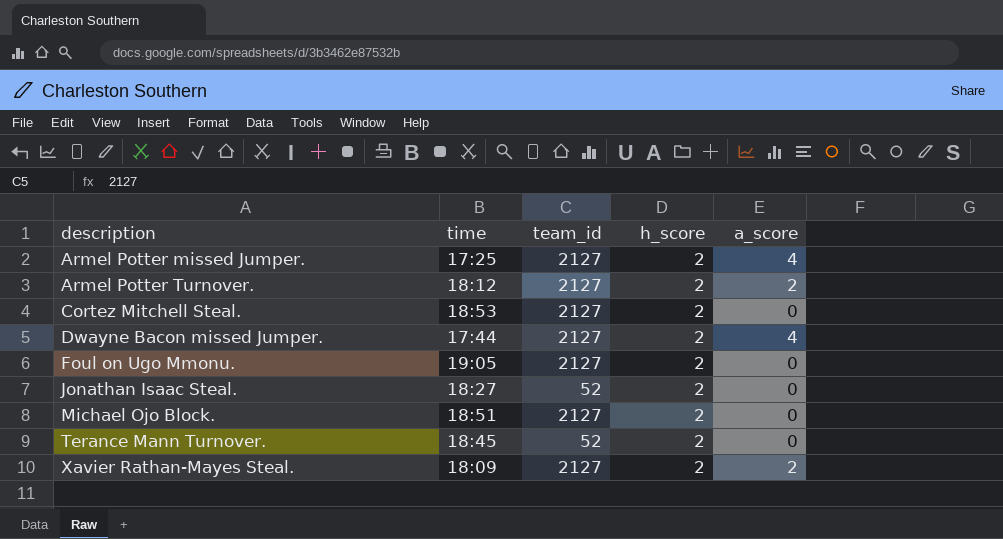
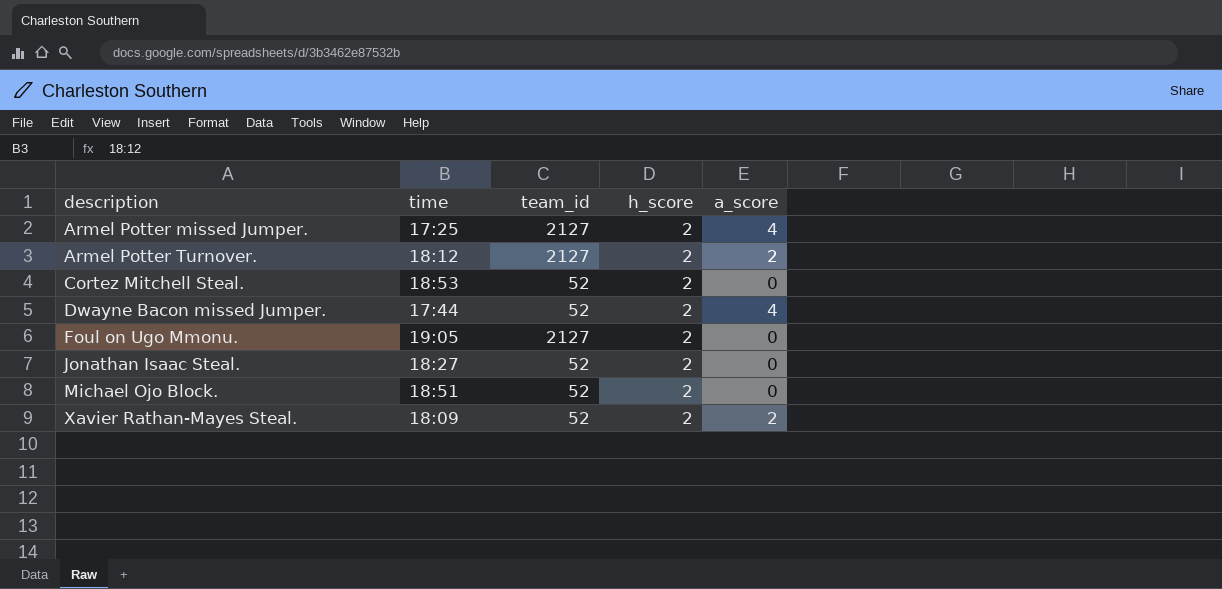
row Terance Mann Turnover.: 18:45 | 52 | 2 | 0 -> none
Cortez Mitchell Steal. | team_id: 2127 -> 52
Dwayne Bacon missed Jumper. | team_id: 2127 -> 52
Michael Ojo Block. | team_id: 2127 -> 52
Xavier Rathan-Mayes Steal. | team_id: 2127 -> 52

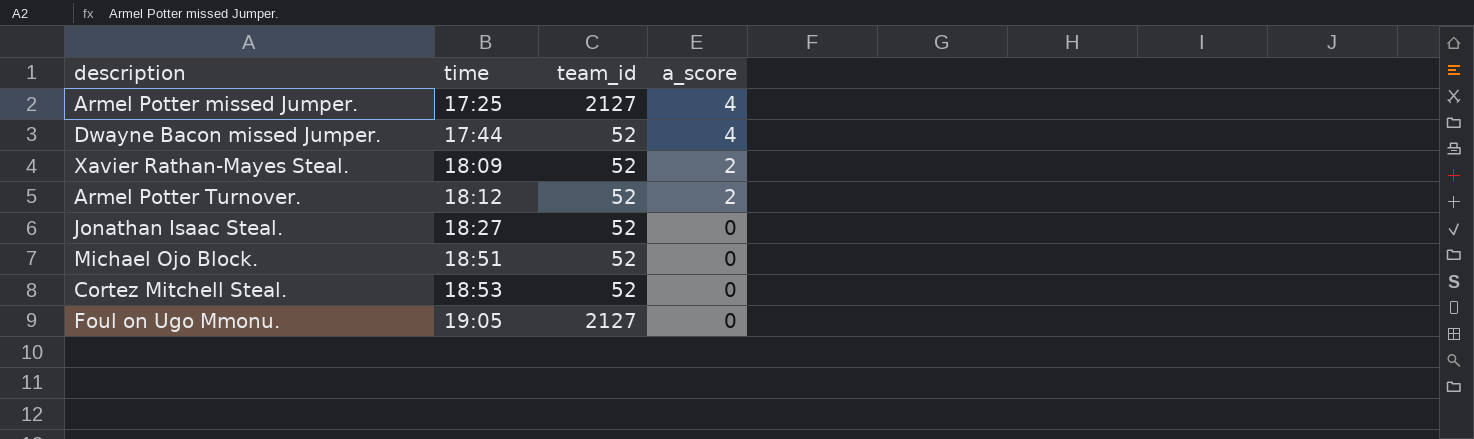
row order: description ascending -> time ascending
column h_score | position: 4 -> none
Armel Potter Turnover. | team_id: 2127 -> 52

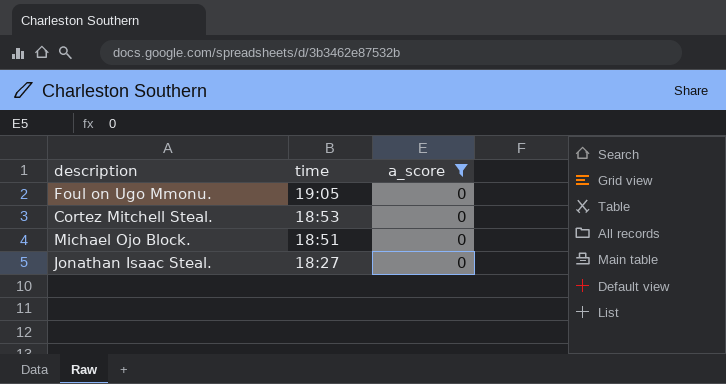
filter: none -> a_score = 0
row order: time ascending -> time descending
column team_id | position: 3 -> none

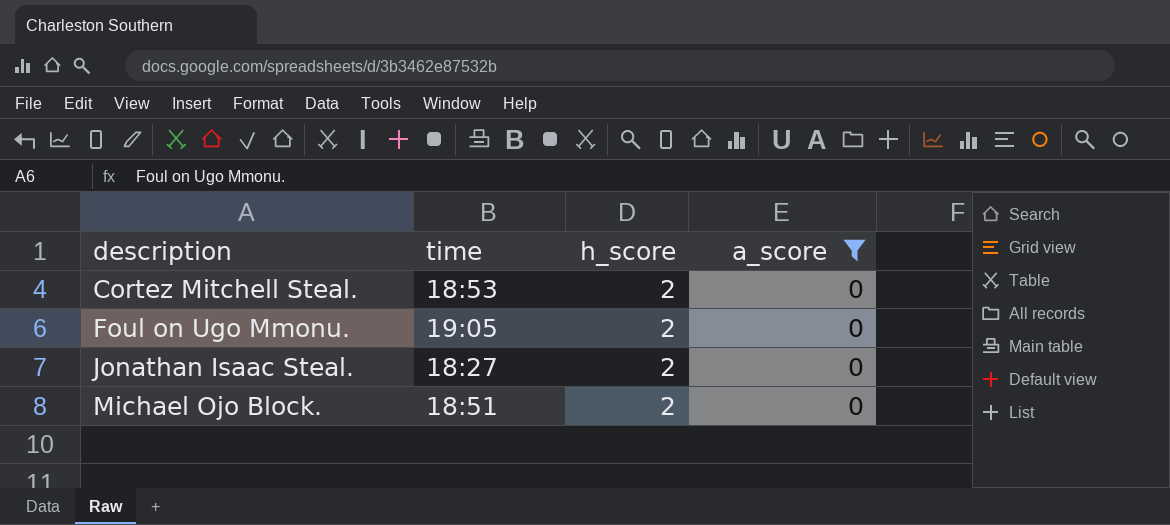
row order: time descending -> description ascending
column h_score | position: none -> 3

